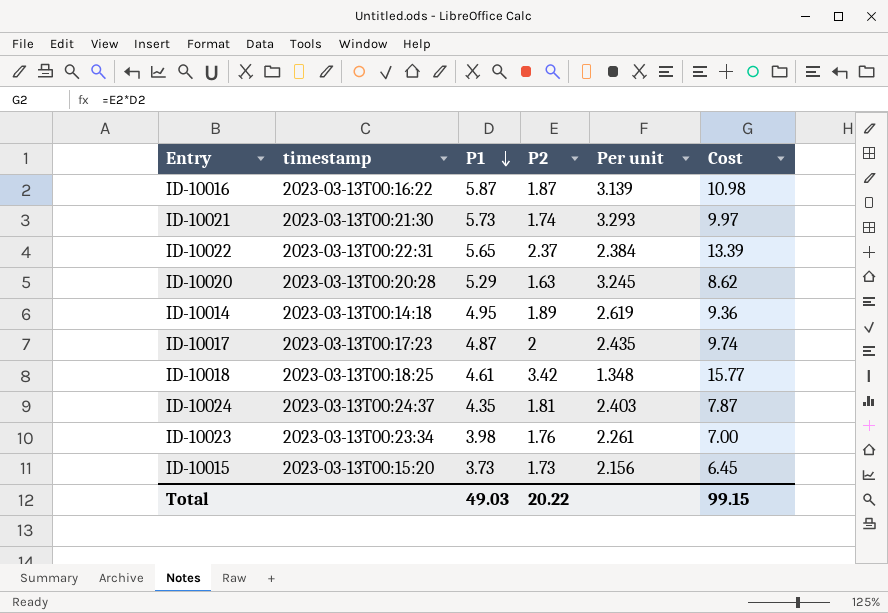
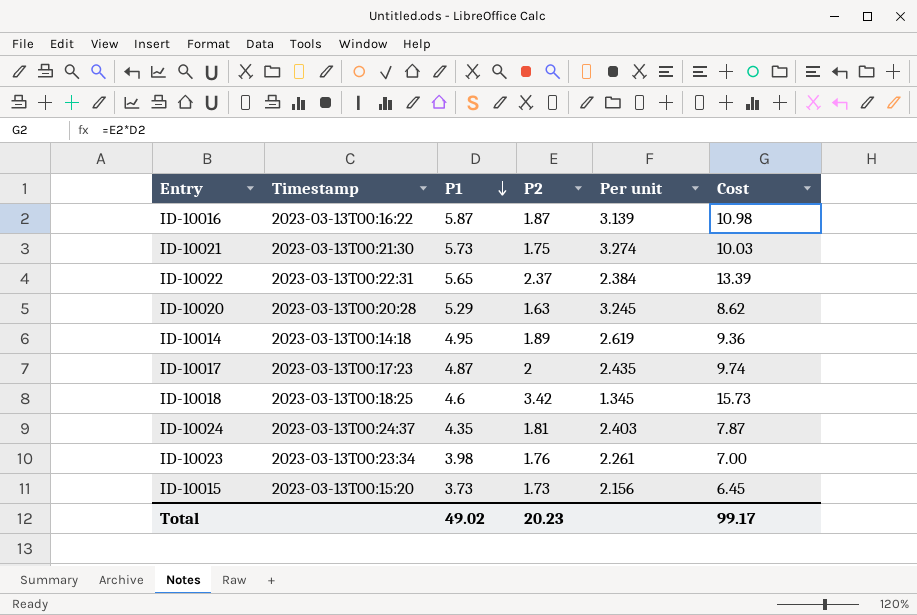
column name: timestamp -> Timestamp
ID-10021 | P2: 1.74 -> 1.75
ID-10021 | Per unit: 3.293 -> 3.274
ID-10021 | Cost: 9.97 -> 10.03
ID-10018 | P1: 4.61 -> 4.6
ID-10018 | Per unit: 1.348 -> 1.345
ID-10018 | Cost: 15.77 -> 15.73
Total | P1: 49.03 -> 49.02
Total | P2: 20.22 -> 20.23
Total | Cost: 99.15 -> 99.17

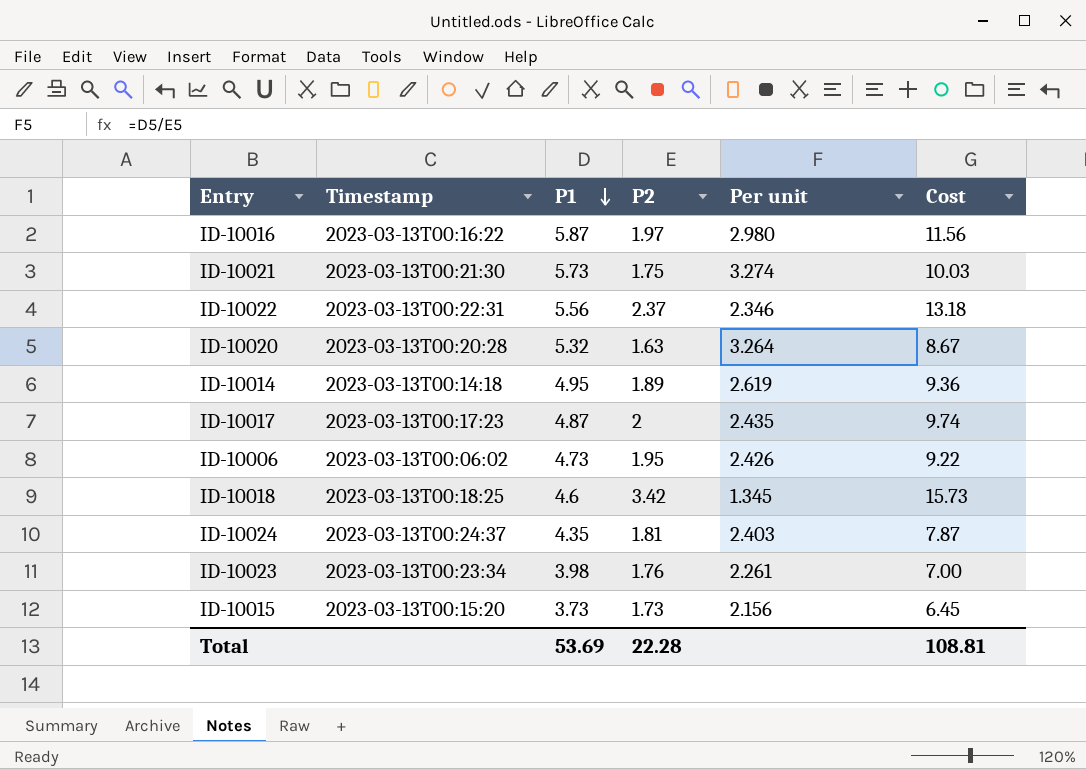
ID-10016 | P2: 1.87 -> 1.97
ID-10016 | Per unit: 3.139 -> 2.980
ID-10016 | Cost: 10.98 -> 11.56
ID-10022 | P1: 5.65 -> 5.56
ID-10022 | Per unit: 2.384 -> 2.346
ID-10022 | Cost: 13.39 -> 13.18
ID-10020 | P1: 5.29 -> 5.32
ID-10020 | Per unit: 3.245 -> 3.264
ID-10020 | Cost: 8.62 -> 8.67
row ID-10006: none -> 2023-03-13T00:06:02 | 4.73 | 1.95 | 2.426 | 9.22
Total | P1: 49.02 -> 53.69
Total | P2: 20.23 -> 22.28
Total | Cost: 99.17 -> 108.81

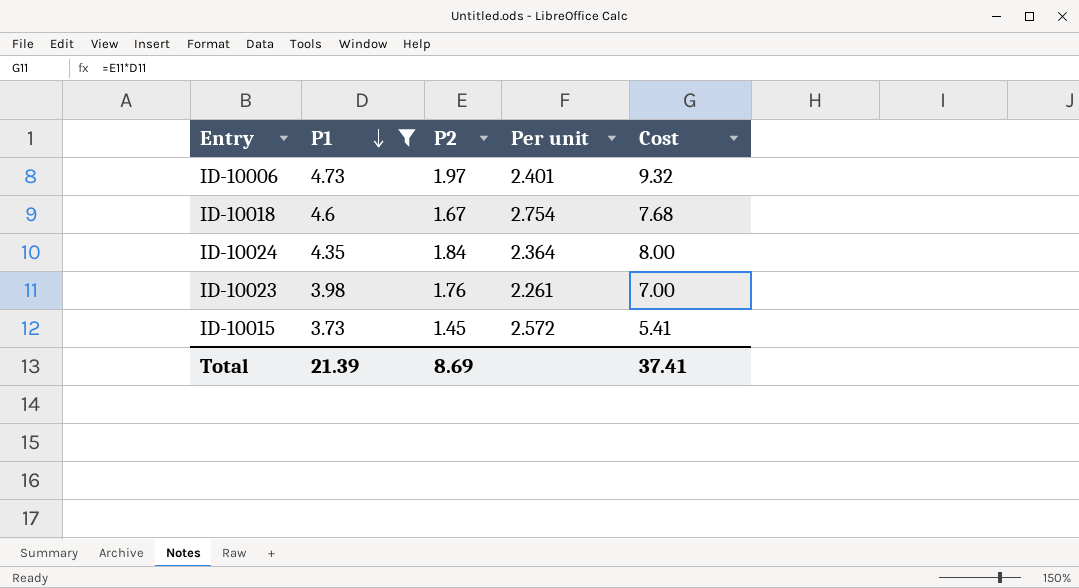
filter: none -> P1 <= 4.73
column Timestamp | position: 2 -> none
ID-10006 | P2: 1.95 -> 1.97
ID-10006 | Per unit: 2.426 -> 2.401
ID-10006 | Cost: 9.22 -> 9.32
ID-10018 | P2: 3.42 -> 1.67
ID-10018 | Per unit: 1.345 -> 2.754
ID-10018 | Cost: 15.73 -> 7.68
ID-10024 | P2: 1.81 -> 1.84
ID-10024 | Per unit: 2.403 -> 2.364
ID-10024 | Cost: 7.87 -> 8.00
ID-10015 | P2: 1.73 -> 1.45
ID-10015 | Per unit: 2.156 -> 2.572
ID-10015 | Cost: 6.45 -> 5.41
Total | P1: 53.69 -> 21.39
Total | P2: 22.28 -> 8.69
Total | Cost: 108.81 -> 37.41

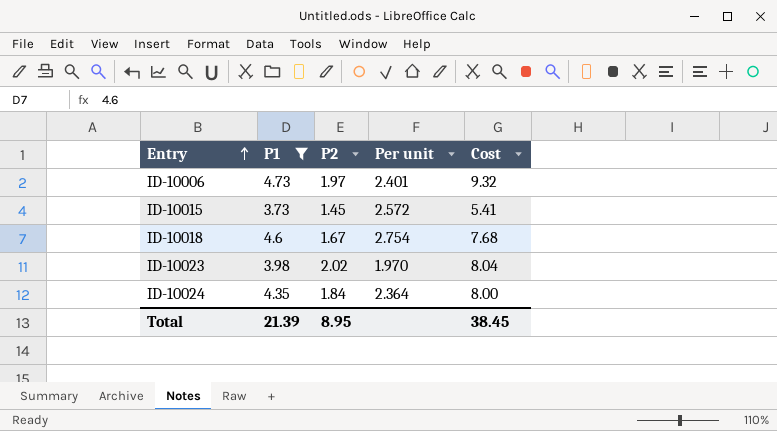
row order: P1 descending -> Entry ascending
ID-10023 | P2: 1.76 -> 2.02
ID-10023 | Per unit: 2.261 -> 1.970
ID-10023 | Cost: 7.00 -> 8.04
Total | P2: 8.69 -> 8.95
Total | Cost: 37.41 -> 38.45

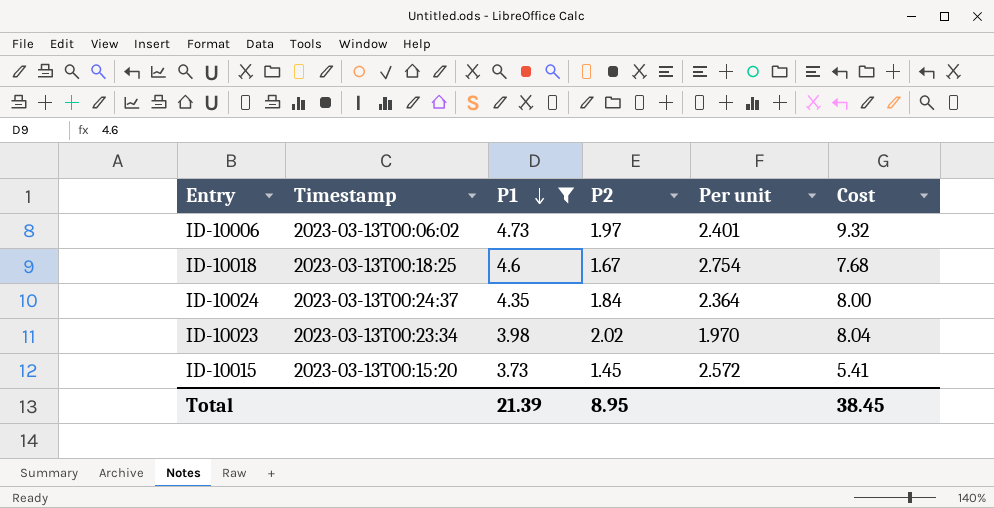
row order: Entry ascending -> P1 descending
column Timestamp | position: none -> 2

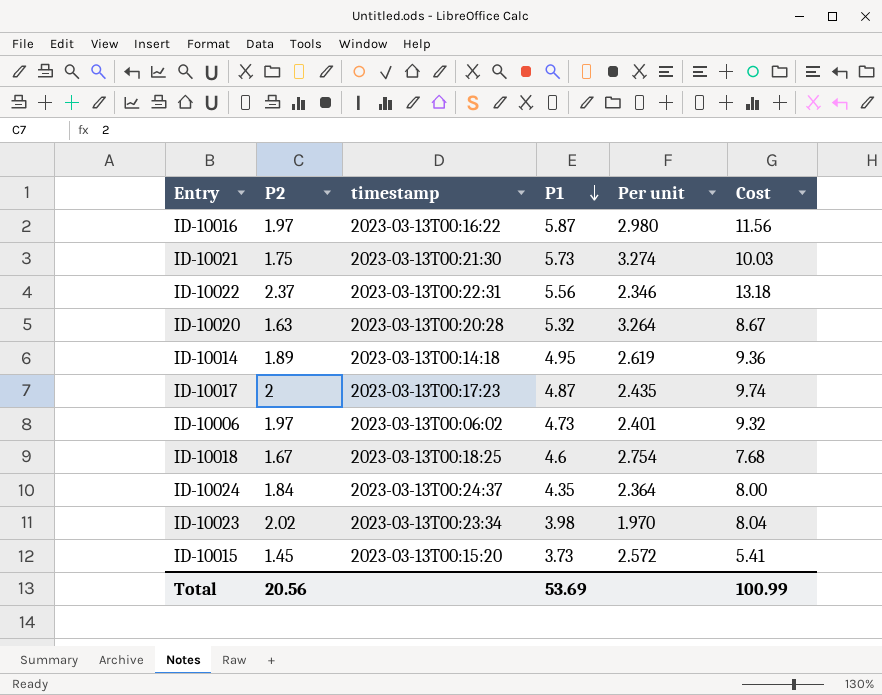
filter: P1 <= 4.73 -> none
column P2 | position: 4 -> 2
column name: Timestamp -> timestamp
Total | P2: 8.95 -> 20.56
Total | P1: 21.39 -> 53.69
Total | Cost: 38.45 -> 100.99

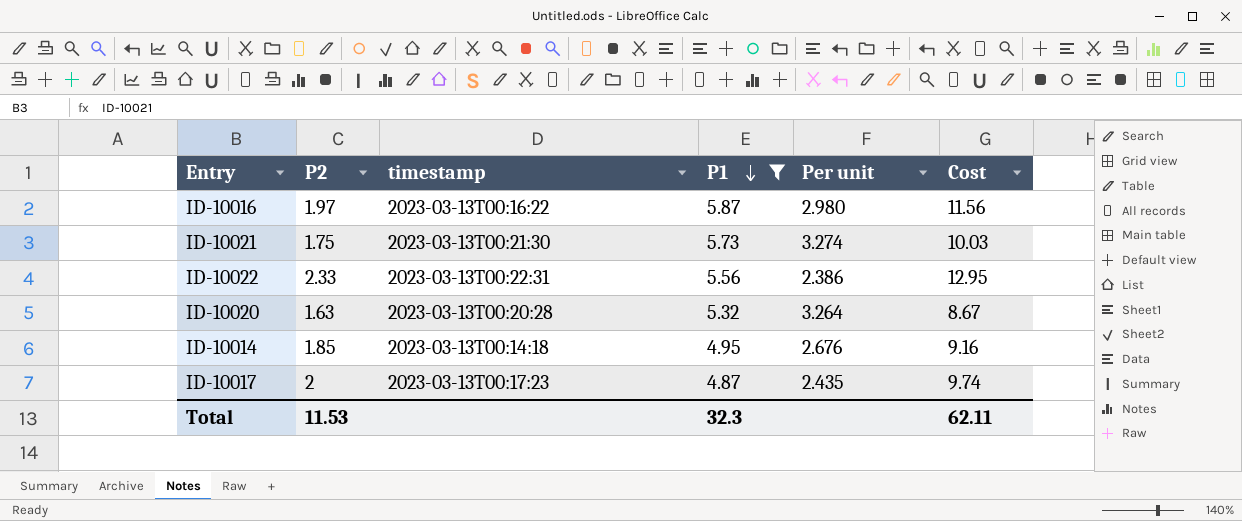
filter: none -> P1 >= 4.87
ID-10022 | P2: 2.37 -> 2.33
ID-10022 | Per unit: 2.346 -> 2.386
ID-10022 | Cost: 13.18 -> 12.95
ID-10014 | P2: 1.89 -> 1.85
ID-10014 | Per unit: 2.619 -> 2.676
ID-10014 | Cost: 9.36 -> 9.16
Total | P2: 20.56 -> 11.53
Total | P1: 53.69 -> 32.3
Total | Cost: 100.99 -> 62.11

